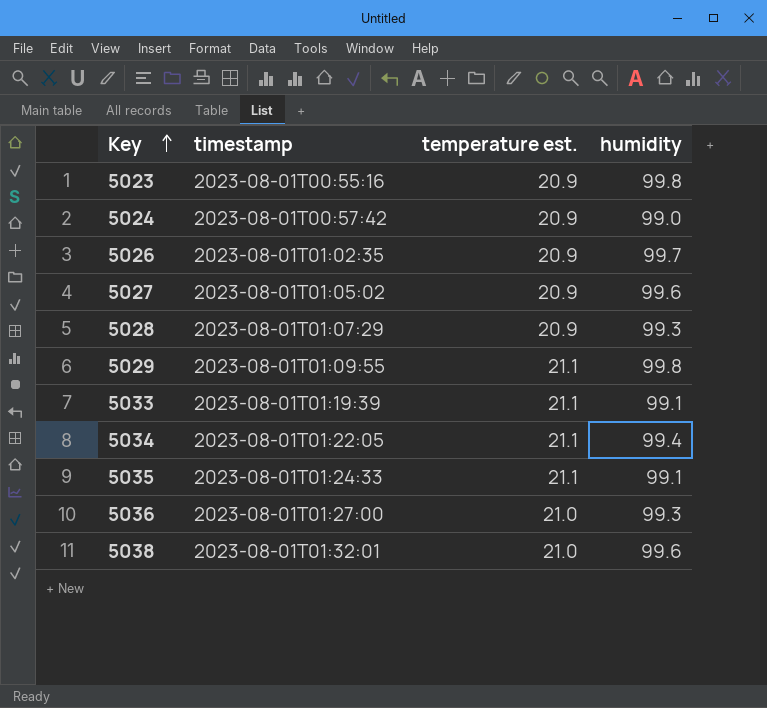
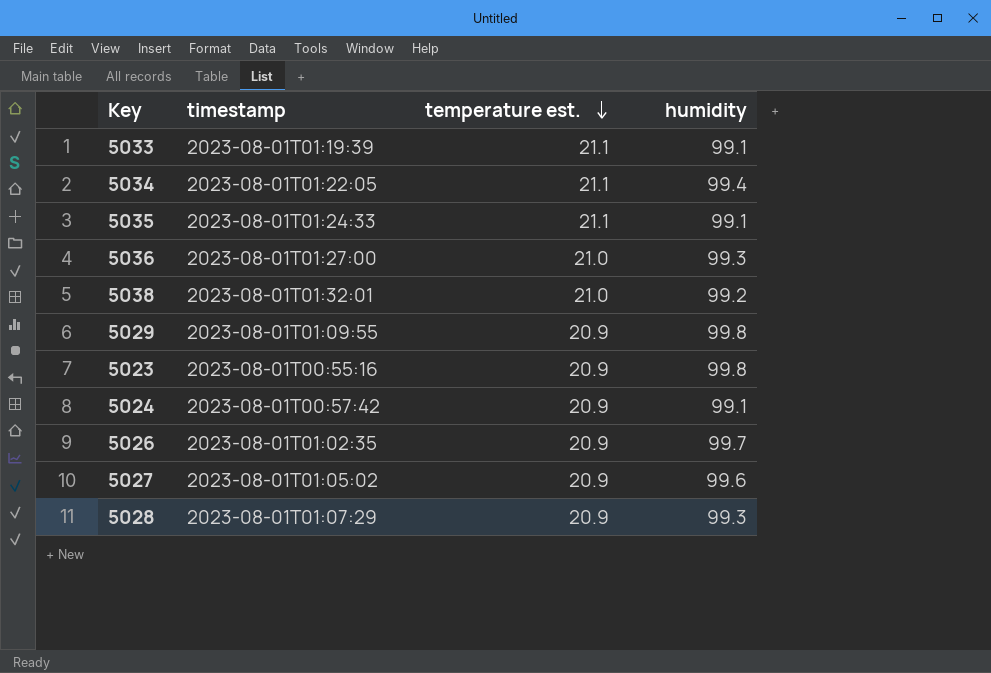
row order: Key ascending -> temperature est. descending
5038 | humidity: 99.6 -> 99.2
5029 | temperature est.: 21.1 -> 20.9
5024 | humidity: 99.0 -> 99.1

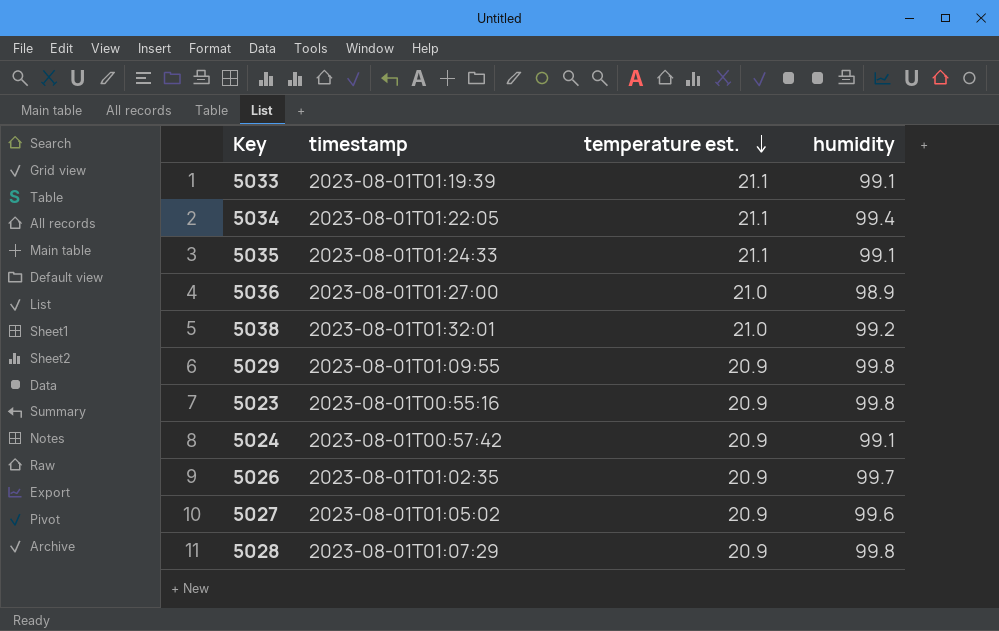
5036 | humidity: 99.3 -> 98.9
5028 | humidity: 99.3 -> 99.8

